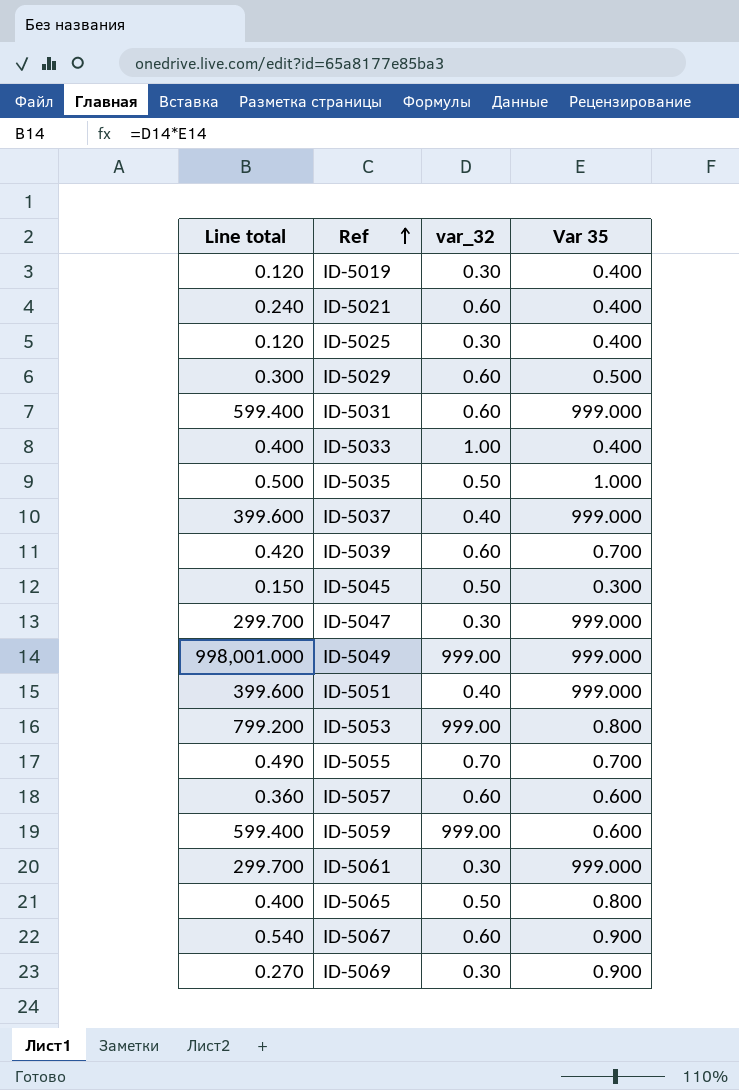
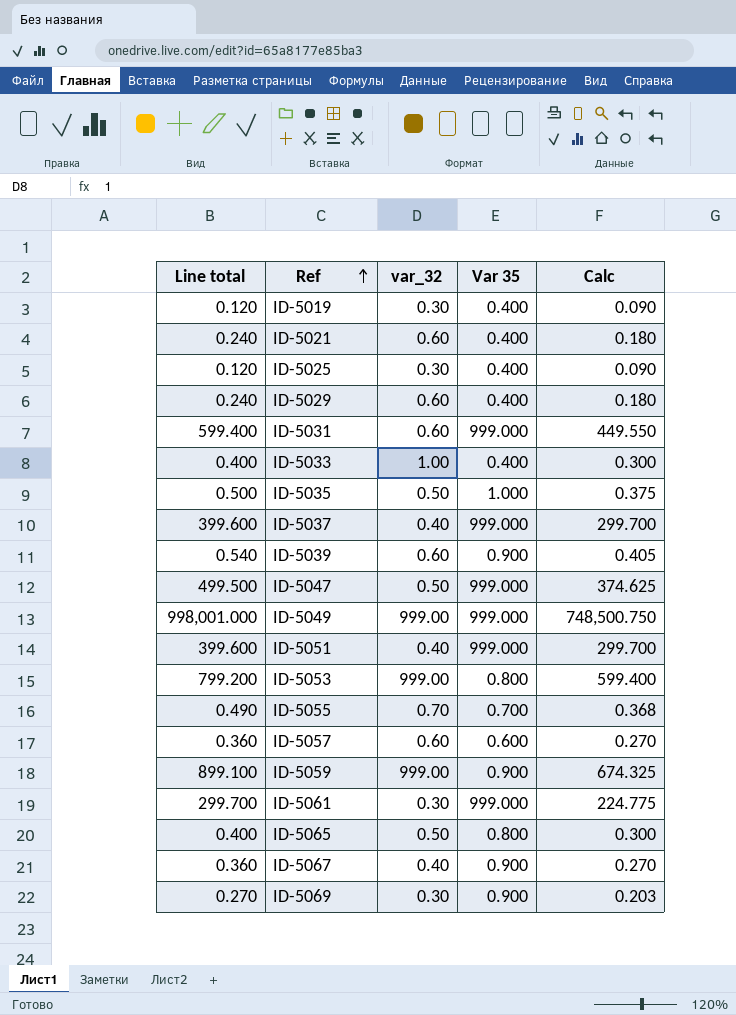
column Calc | formula: none -> [Line total] * 0.75
row ID-5045: 0.150 | 0.50 | 0.300 -> none
ID-5029 | Line total: 0.300 -> 0.240
ID-5029 | Var 35: 0.500 -> 0.400
ID-5039 | Line total: 0.420 -> 0.540
ID-5039 | Var 35: 0.700 -> 0.900
ID-5047 | Line total: 299.700 -> 499.500
ID-5047 | var_32: 0.30 -> 0.50
ID-5059 | Line total: 599.400 -> 899.100
ID-5059 | Var 35: 0.600 -> 0.900
ID-5067 | Line total: 0.540 -> 0.360
ID-5067 | var_32: 0.60 -> 0.40

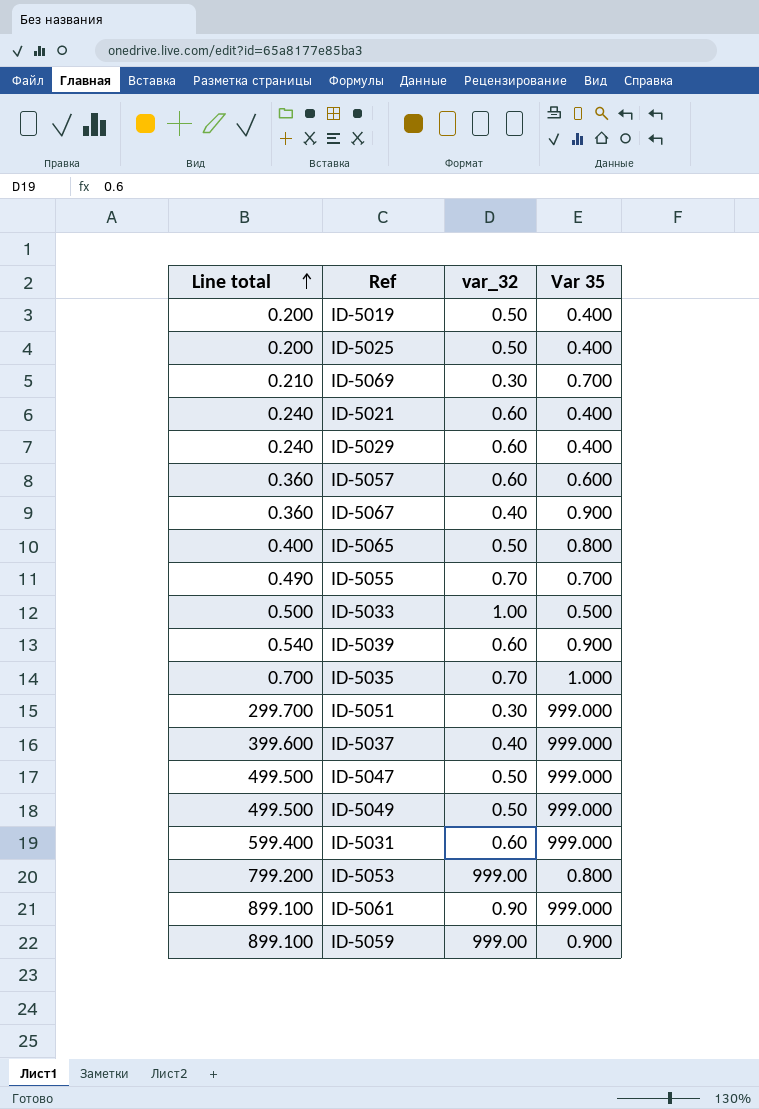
row order: Ref ascending -> Line total ascending
column Calc | formula: [Line total] * 0.75 -> none
ID-5019 | Line total: 0.120 -> 0.200
ID-5019 | var_32: 0.30 -> 0.50
ID-5025 | Line total: 0.120 -> 0.200
ID-5025 | var_32: 0.30 -> 0.50
ID-5069 | Line total: 0.270 -> 0.210
ID-5069 | Var 35: 0.900 -> 0.700
ID-5033 | Line total: 0.400 -> 0.500
ID-5033 | Var 35: 0.400 -> 0.500
ID-5035 | Line total: 0.500 -> 0.700
ID-5035 | var_32: 0.50 -> 0.70
ID-5051 | Line total: 399.600 -> 299.700
ID-5051 | var_32: 0.40 -> 0.30
ID-5049 | Line total: 998,001.000 -> 499.500
ID-5049 | var_32: 999.00 -> 0.50
ID-5061 | Line total: 299.700 -> 899.100
ID-5061 | var_32: 0.30 -> 0.90

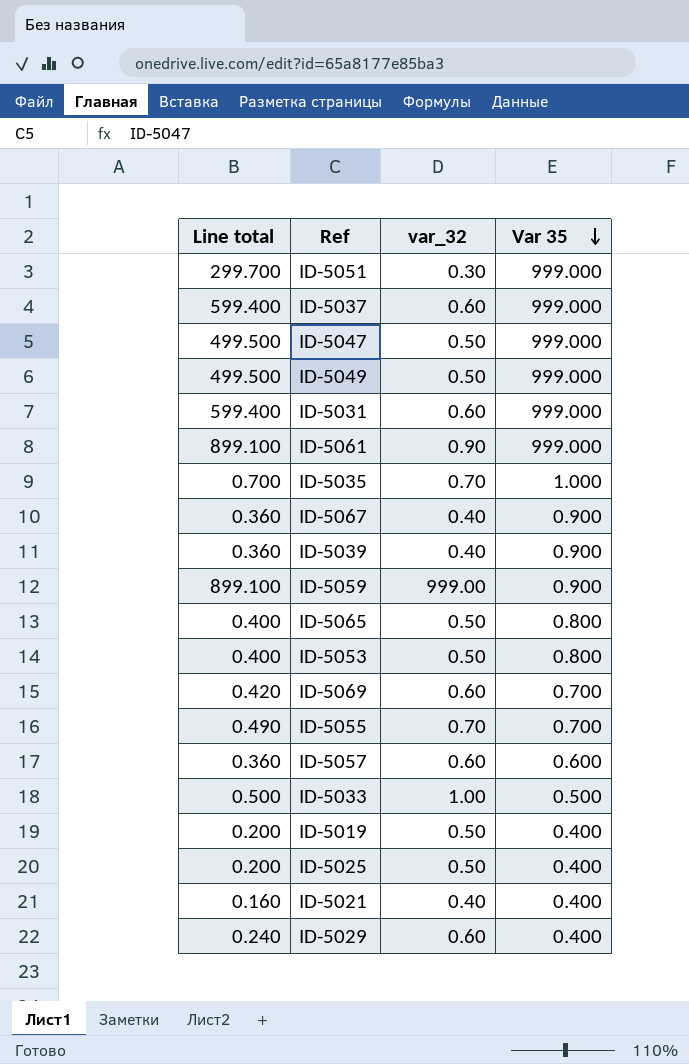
row order: Line total ascending -> Var 35 descending
ID-5037 | Line total: 399.600 -> 599.400
ID-5037 | var_32: 0.40 -> 0.60
ID-5039 | Line total: 0.540 -> 0.360
ID-5039 | var_32: 0.60 -> 0.40
ID-5053 | Line total: 799.200 -> 0.400
ID-5053 | var_32: 999.00 -> 0.50
ID-5069 | Line total: 0.210 -> 0.420
ID-5069 | var_32: 0.30 -> 0.60
ID-5021 | Line total: 0.240 -> 0.160
ID-5021 | var_32: 0.60 -> 0.40

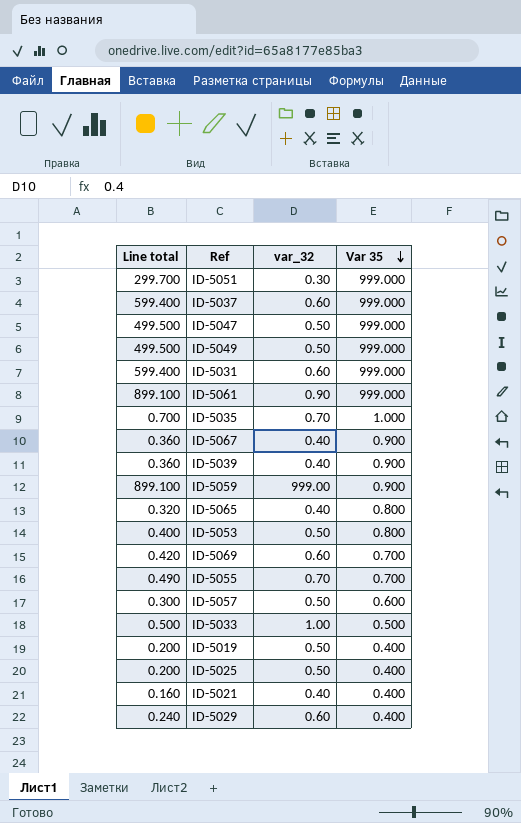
ID-5065 | Line total: 0.400 -> 0.320
ID-5065 | var_32: 0.50 -> 0.40
ID-5057 | Line total: 0.360 -> 0.300
ID-5057 | var_32: 0.60 -> 0.50

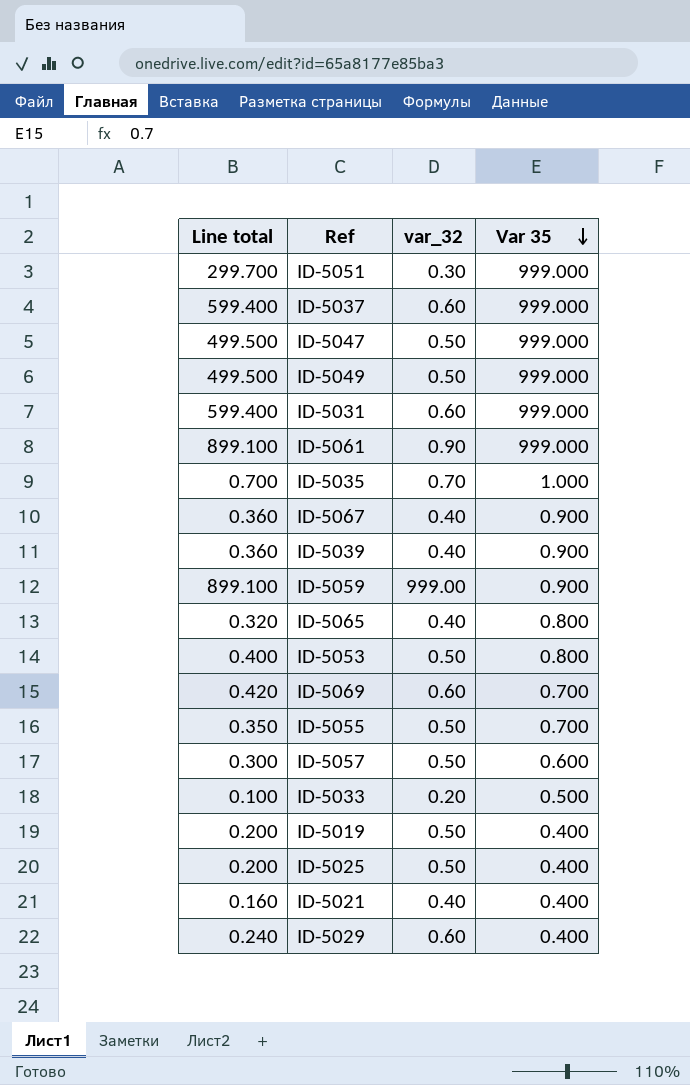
ID-5055 | Line total: 0.490 -> 0.350
ID-5055 | var_32: 0.70 -> 0.50
ID-5033 | Line total: 0.500 -> 0.100
ID-5033 | var_32: 1.00 -> 0.20

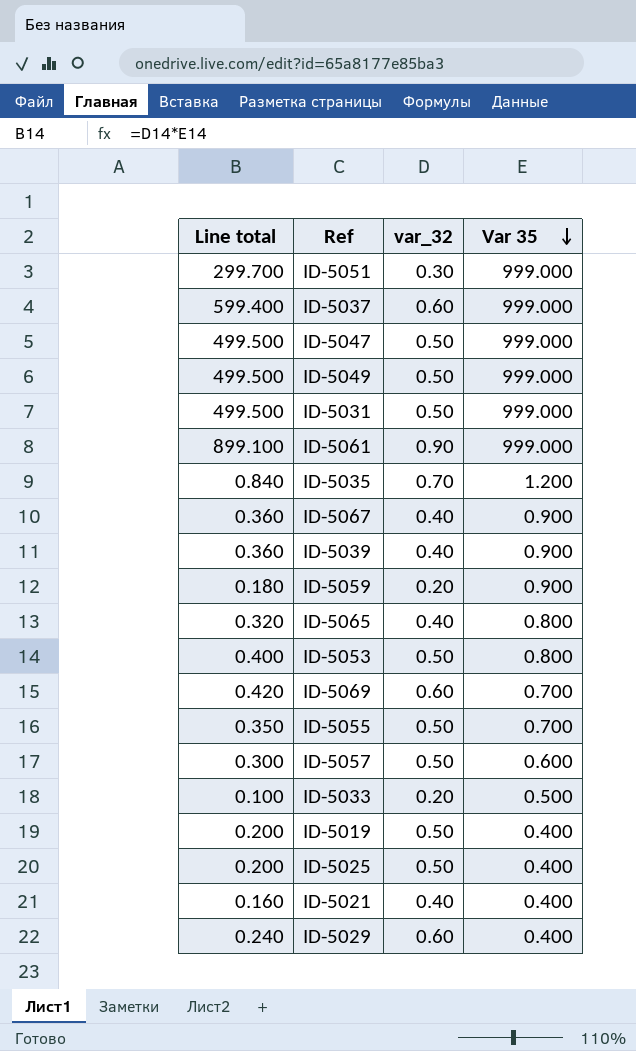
ID-5031 | Line total: 599.400 -> 499.500
ID-5031 | var_32: 0.60 -> 0.50
ID-5035 | Line total: 0.700 -> 0.840
ID-5035 | Var 35: 1.000 -> 1.200
ID-5059 | Line total: 899.100 -> 0.180
ID-5059 | var_32: 999.00 -> 0.20

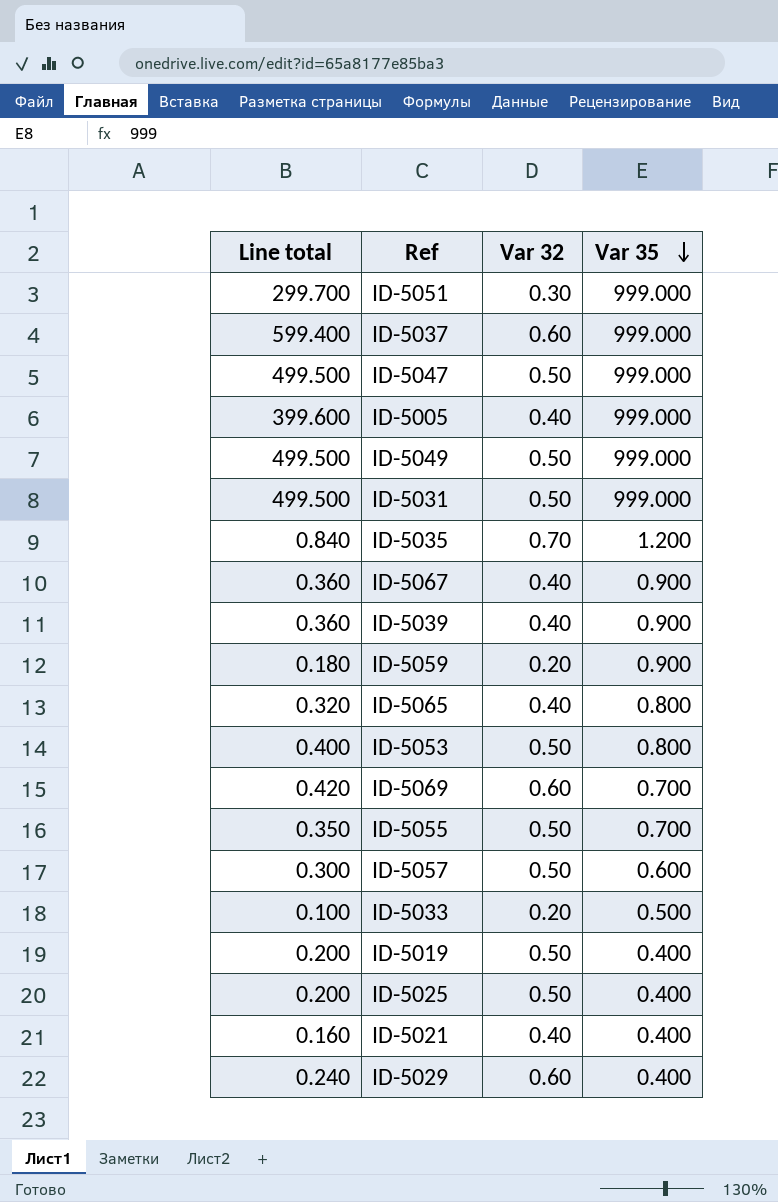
column name: var_32 -> Var 32
row ID-5061: 899.100 | 0.90 | 999.000 -> none
row ID-5005: none -> 399.600 | 0.40 | 999.000

